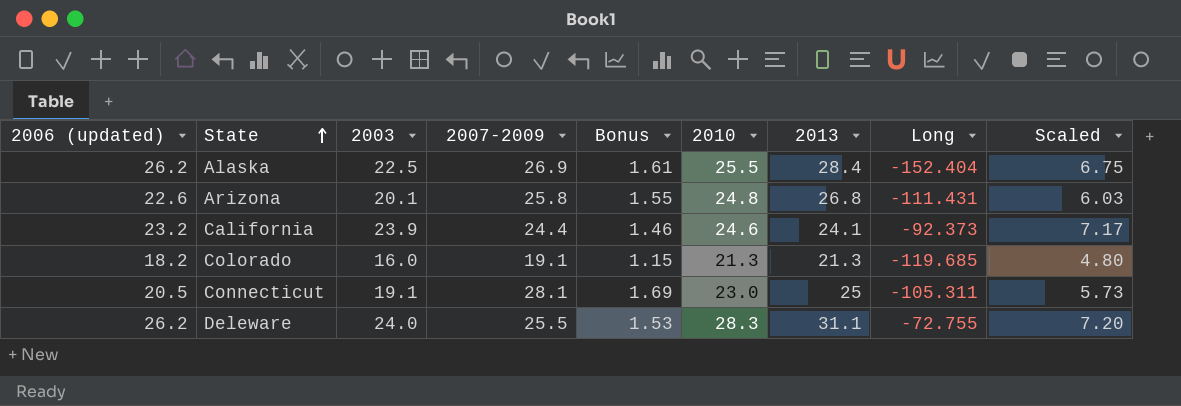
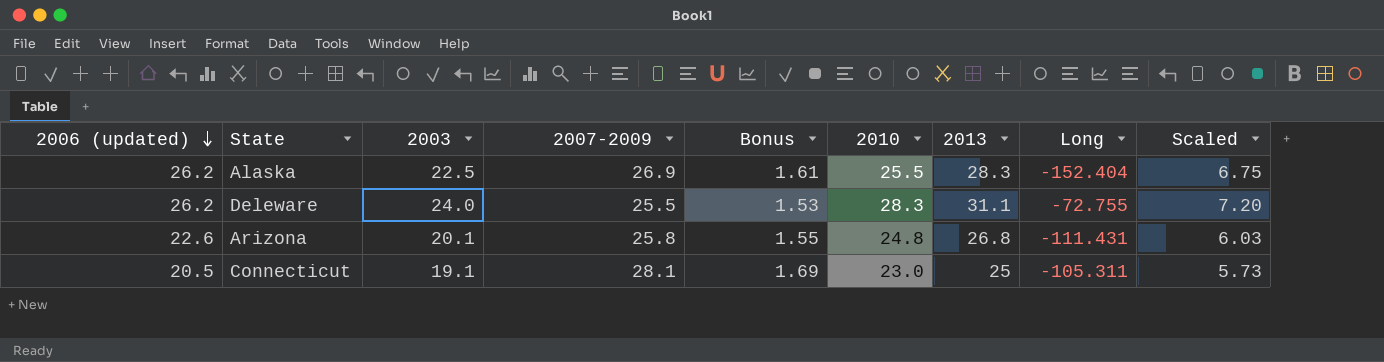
row order: State ascending -> 2006 (updated) descending
row California: 23.2 | 23.9 | 24.4 | 1.46 | 24.6 | 24.1 | -92.373 | 7.17 -> none
row Colorado: 18.2 | 16.0 | 19.1 | 1.15 | 21.3 | 21.3 | -119.685 | 4.80 -> none
Alaska | 2013: 28.4 -> 28.3

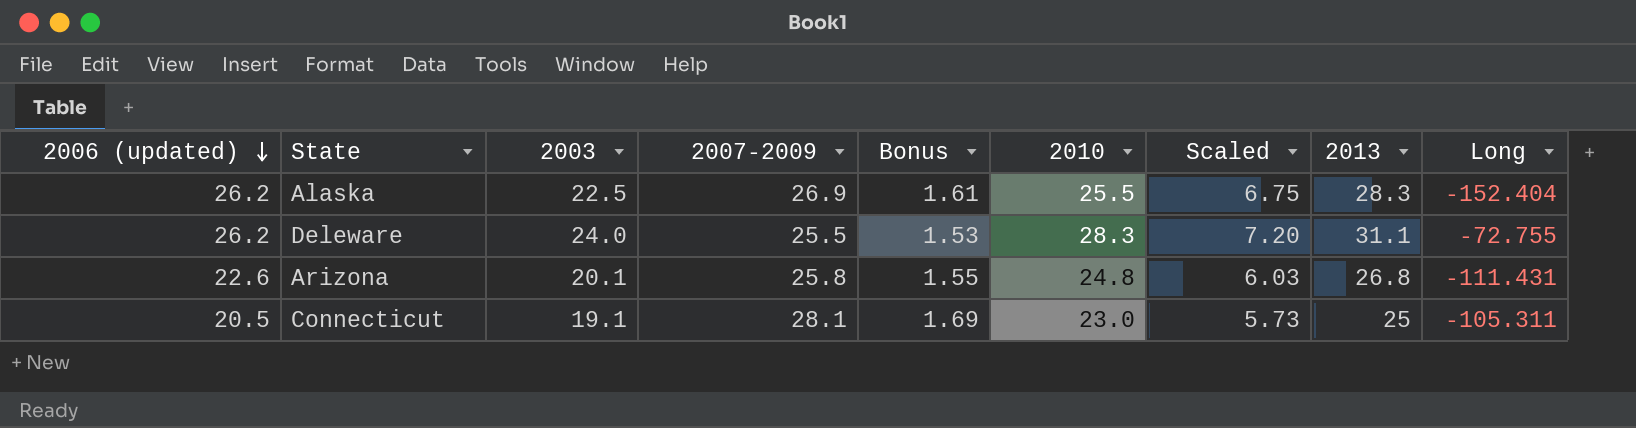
column Scaled | position: 9 -> 7

